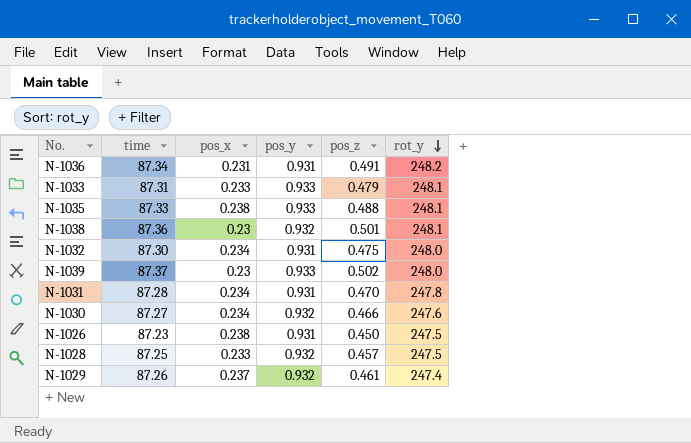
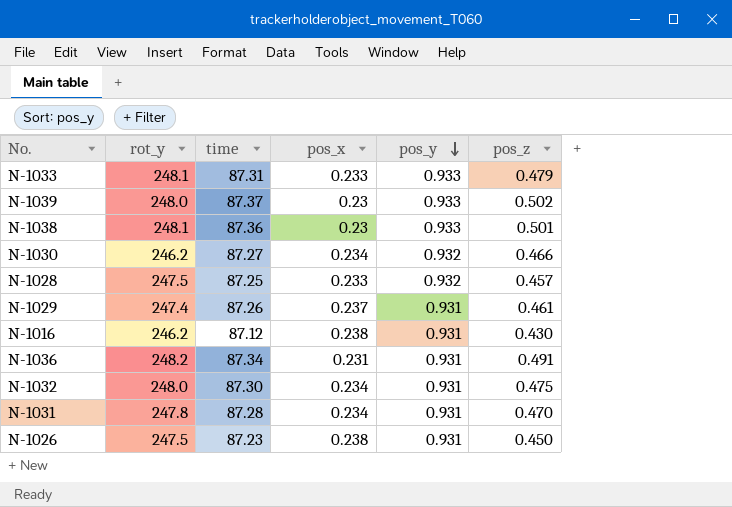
row order: rot_y descending -> pos_y descending
column rot_y | position: 6 -> 2
row N-1035: 87.33 | 0.238 | 0.933 | 0.488 | 248.1 -> none
N-1038 | pos_y: 0.932 -> 0.933
N-1030 | rot_y: 247.6 -> 246.2
N-1029 | pos_y: 0.932 -> 0.931
row N-1016: none -> 246.2 | 87.12 | 0.238 | 0.931 | 0.430

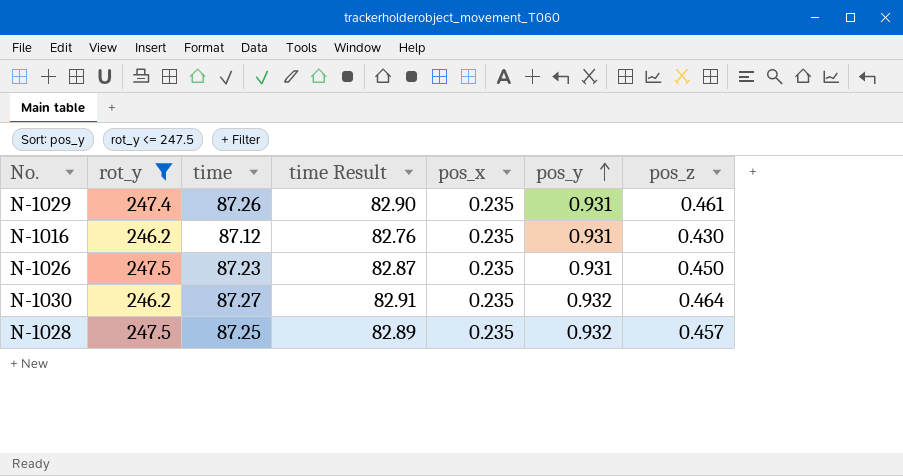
filter: none -> rot_y <= 247.5
row order: pos_y descending -> pos_y ascending
column time Result | formula: none -> [time] * 0.95
N-1029 | pos_x: 0.237 -> 0.235
N-1016 | pos_x: 0.238 -> 0.235
N-1026 | pos_x: 0.238 -> 0.235
N-1030 | pos_x: 0.234 -> 0.235
N-1030 | pos_z: 0.466 -> 0.464
N-1028 | pos_x: 0.233 -> 0.235

